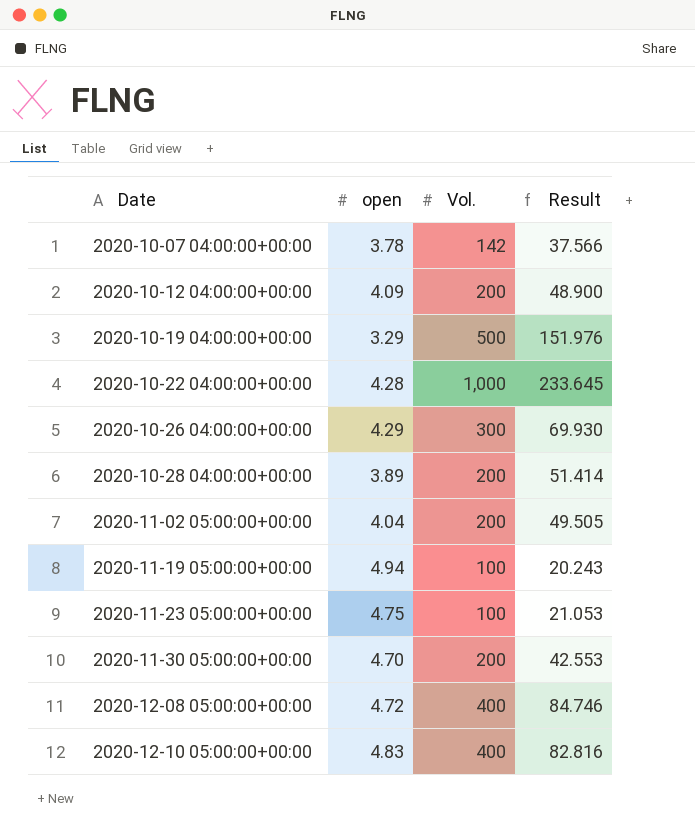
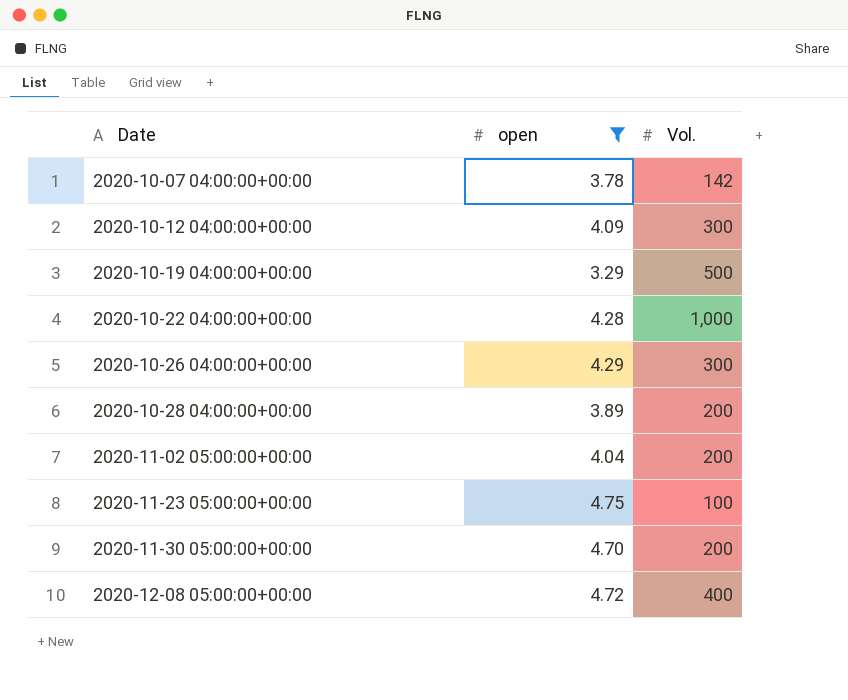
filter: none -> open <= 4.75
column Result | formula: [Vol.] / [open] -> none
2020-10-12 04:00:00+00:00 | Vol.: 200 -> 300

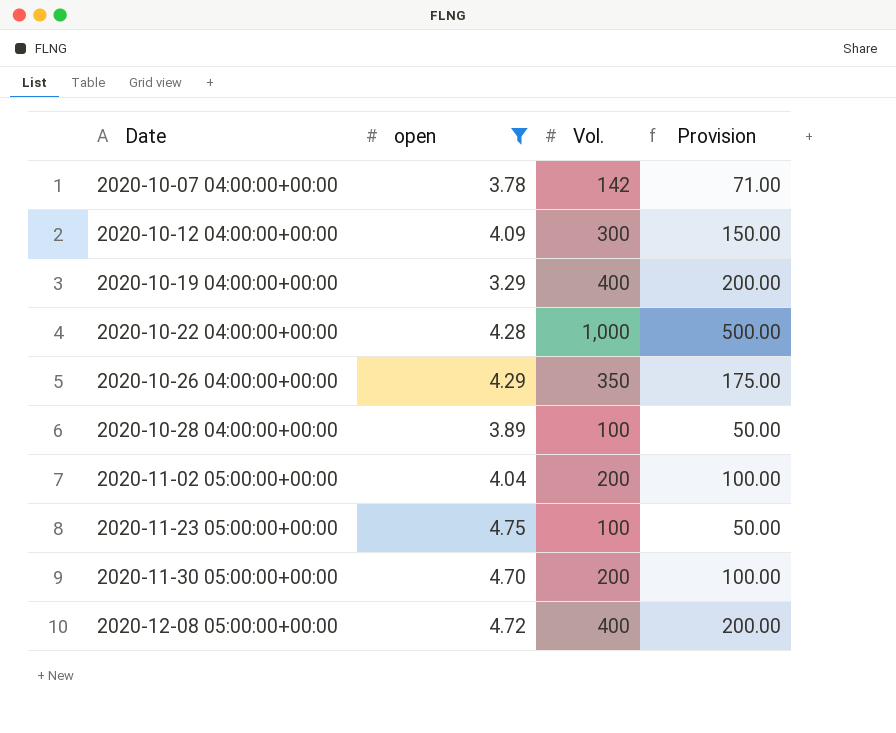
column Provision | formula: none -> [Vol.] * 0.5
2020-10-19 04:00:00+00:00 | Vol.: 500 -> 400
2020-10-26 04:00:00+00:00 | Vol.: 300 -> 350
2020-10-28 04:00:00+00:00 | Vol.: 200 -> 100

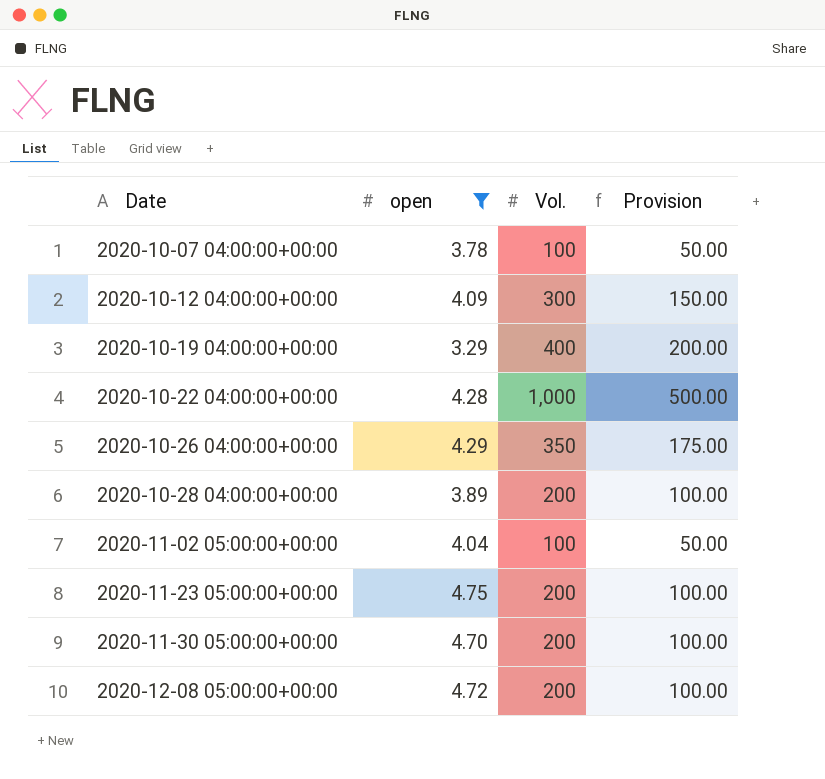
2020-10-07 04:00:00+00:00 | Vol.: 142 -> 100
2020-10-07 04:00:00+00:00 | Provision: 71.00 -> 50.00
2020-10-28 04:00:00+00:00 | Vol.: 100 -> 200
2020-10-28 04:00:00+00:00 | Provision: 50.00 -> 100.00
2020-11-02 05:00:00+00:00 | Vol.: 200 -> 100
2020-11-02 05:00:00+00:00 | Provision: 100.00 -> 50.00
2020-11-23 05:00:00+00:00 | Vol.: 100 -> 200
2020-11-23 05:00:00+00:00 | Provision: 50.00 -> 100.00
2020-12-08 05:00:00+00:00 | Vol.: 400 -> 200
2020-12-08 05:00:00+00:00 | Provision: 200.00 -> 100.00

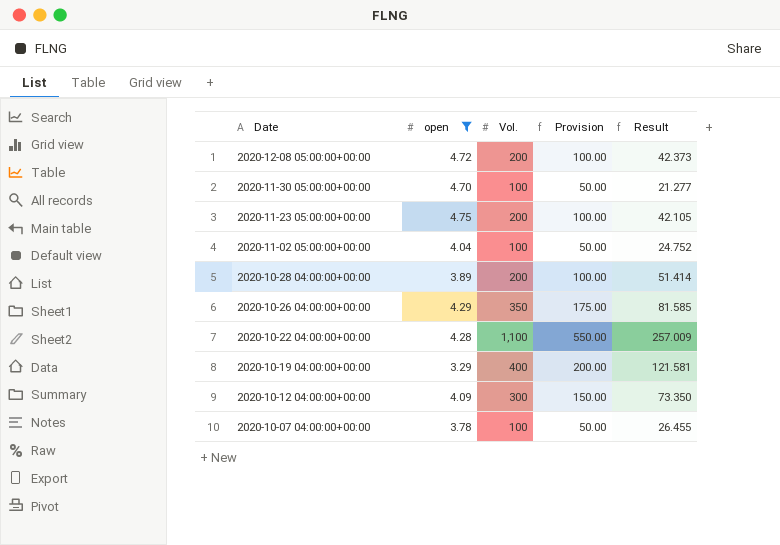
row order: Date ascending -> Date descending
column Result | formula: none -> [Vol.] / [open]
2020-11-30 05:00:00+00:00 | Vol.: 200 -> 100
2020-11-30 05:00:00+00:00 | Provision: 100.00 -> 50.00
2020-10-22 04:00:00+00:00 | Vol.: 1,000 -> 1,100
2020-10-22 04:00:00+00:00 | Provision: 500.00 -> 550.00

